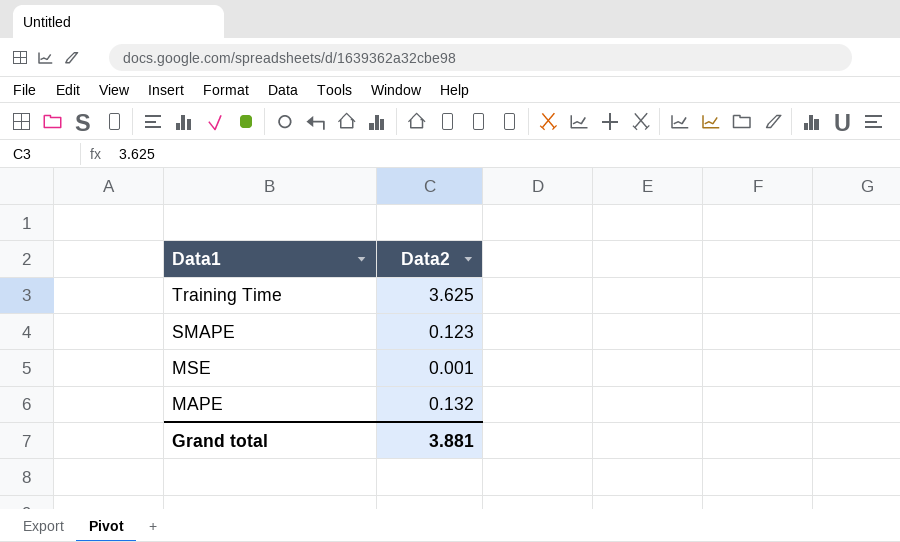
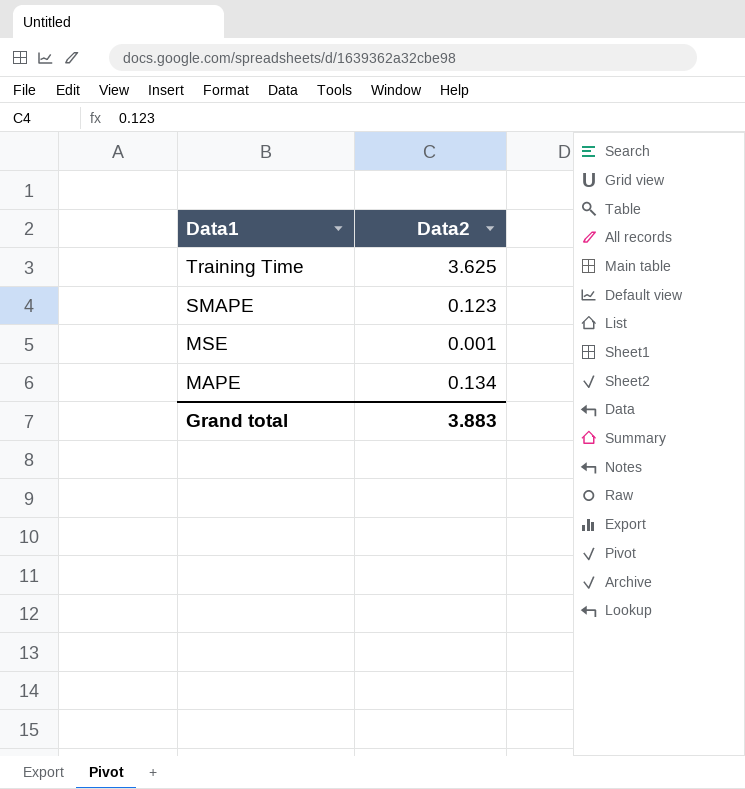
MAPE | Data2: 0.132 -> 0.134
Grand total | Data2: 3.881 -> 3.883

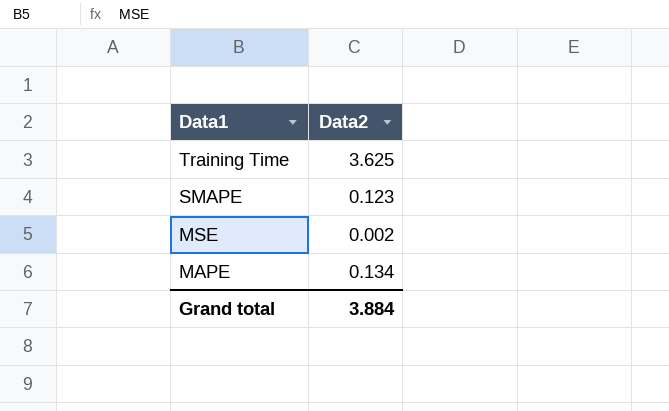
MSE | Data2: 0.001 -> 0.002
Grand total | Data2: 3.883 -> 3.884

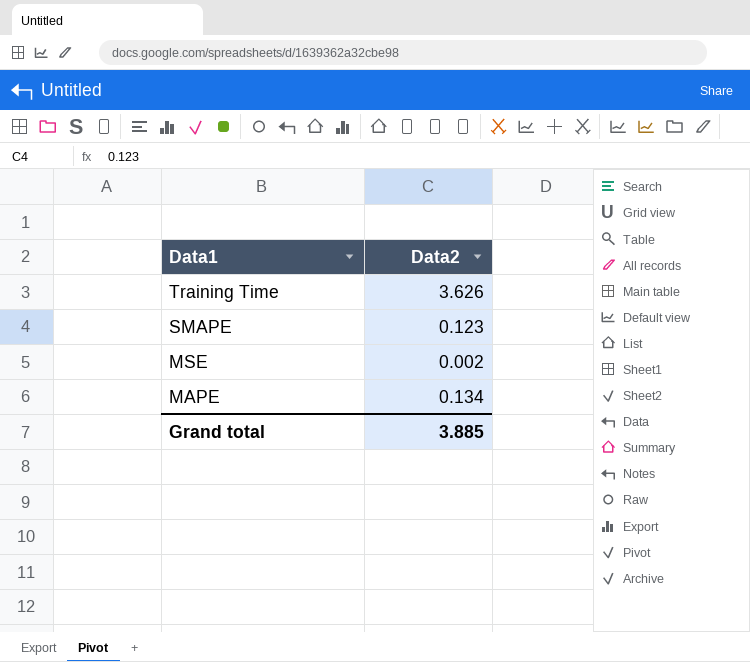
Training Time | Data2: 3.625 -> 3.626
Grand total | Data2: 3.884 -> 3.885

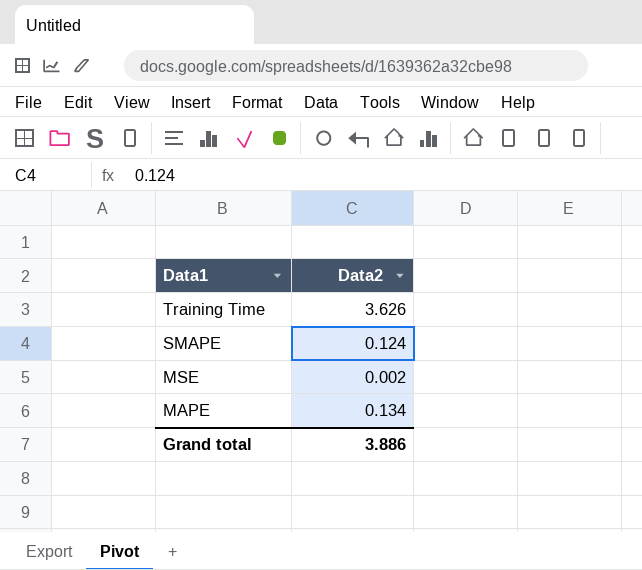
SMAPE | Data2: 0.123 -> 0.124
Grand total | Data2: 3.885 -> 3.886

